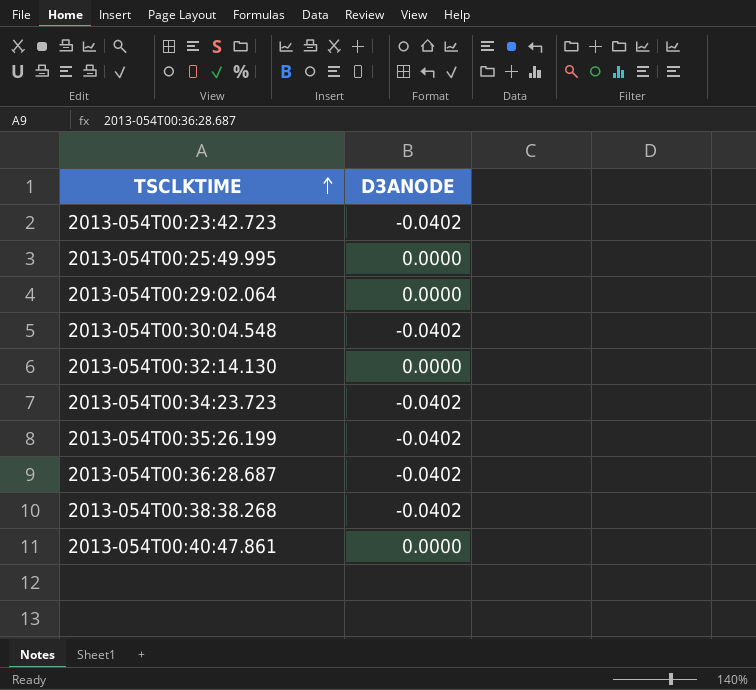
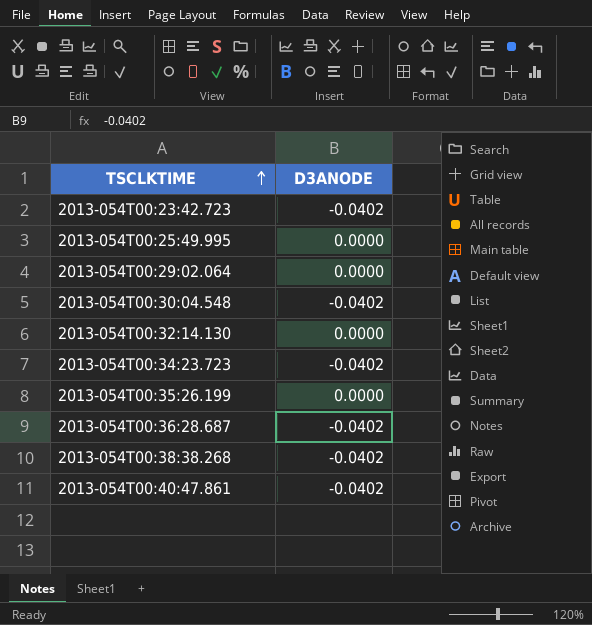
2013-054T00:35:26.199 | D3ANODE: -0.0402 -> 0.0000
2013-054T00:40:47.861 | D3ANODE: 0.0000 -> -0.0402

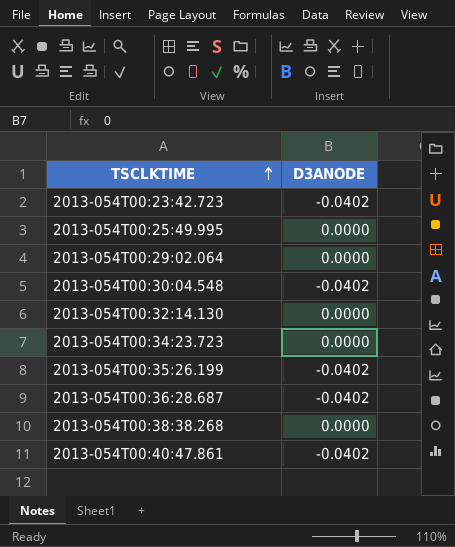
2013-054T00:34:23.723 | D3ANODE: -0.0402 -> 0.0000
2013-054T00:35:26.199 | D3ANODE: 0.0000 -> -0.0402
2013-054T00:38:38.268 | D3ANODE: -0.0402 -> 0.0000

